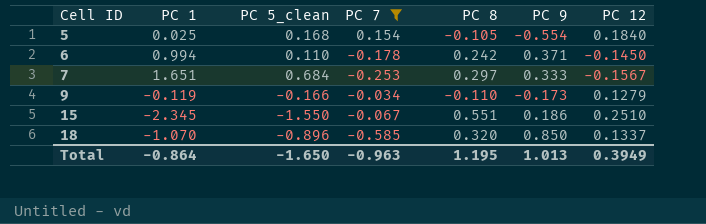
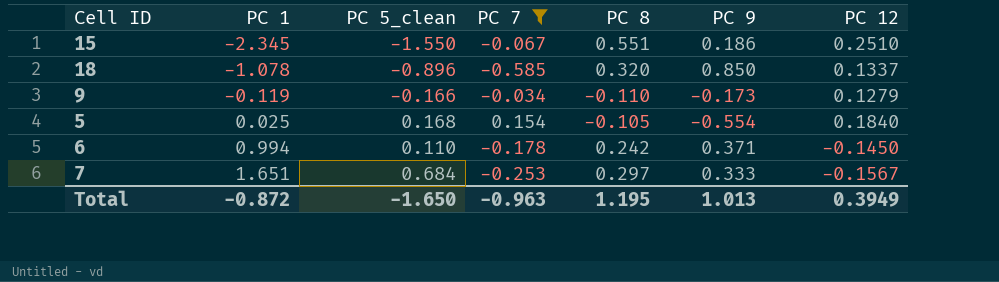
row order: Cell ID ascending -> PC 1 ascending
18 | PC 1: -1.070 -> -1.078
Total | PC 1: -0.864 -> -0.872

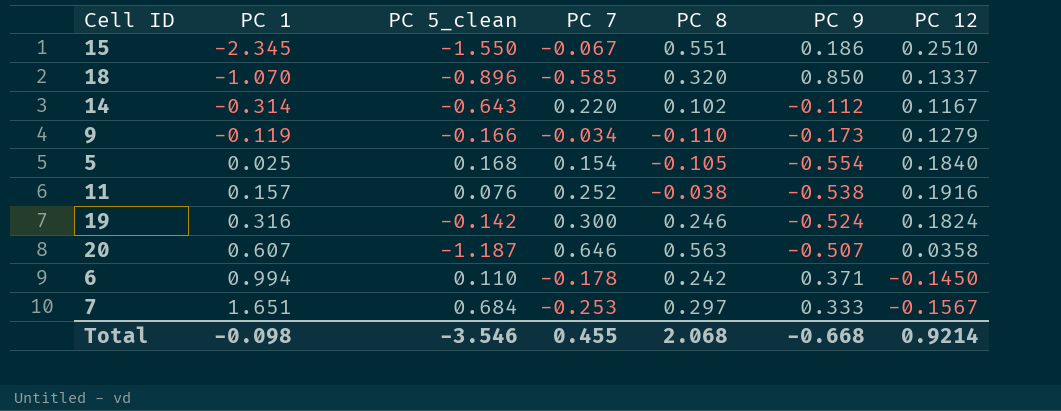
filter: PC 7 <= 0.154 -> none
18 | PC 1: -1.078 -> -1.070
Total | PC 1: -0.872 -> -0.098
Total | PC 5_clean: -1.650 -> -3.546
Total | PC 7: -0.963 -> 0.455
Total | PC 8: 1.195 -> 2.068
Total | PC 9: 1.013 -> -0.668
Total | PC 12: 0.3949 -> 0.9214

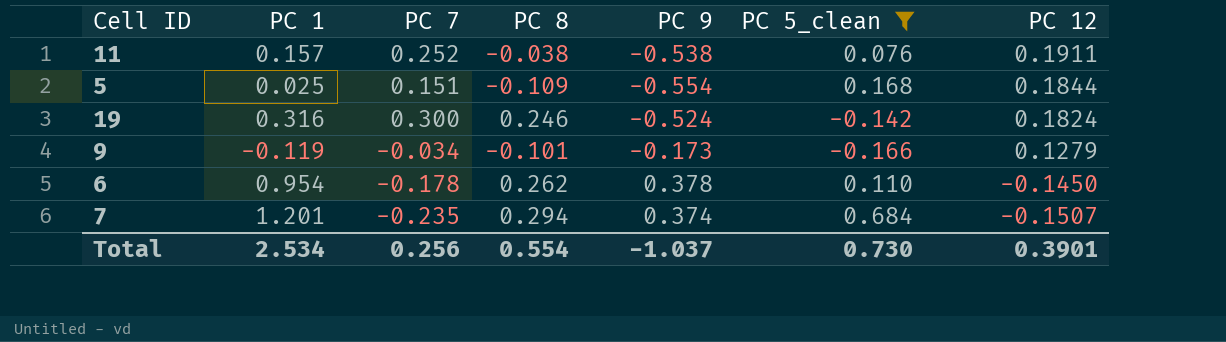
filter: none -> PC 5_clean >= -0.166
row order: PC 1 ascending -> PC 12 descending
column PC 5_clean | position: 3 -> 6
11 | PC 12: 0.1916 -> 0.1911
5 | PC 7: 0.154 -> 0.151
5 | PC 8: -0.105 -> -0.109
5 | PC 12: 0.1840 -> 0.1844
9 | PC 8: -0.110 -> -0.101
6 | PC 1: 0.994 -> 0.954
6 | PC 8: 0.242 -> 0.262
6 | PC 9: 0.371 -> 0.378
7 | PC 1: 1.651 -> 1.201
7 | PC 7: -0.253 -> -0.235
7 | PC 8: 0.297 -> 0.294
7 | PC 9: 0.333 -> 0.374
7 | PC 12: -0.1567 -> -0.1507
Total | PC 1: -0.098 -> 2.534
Total | PC 7: 0.455 -> 0.256
Total | PC 8: 2.068 -> 0.554
Total | PC 9: -0.668 -> -1.037
Total | PC 5_clean: -3.546 -> 0.730
Total | PC 12: 0.9214 -> 0.3901

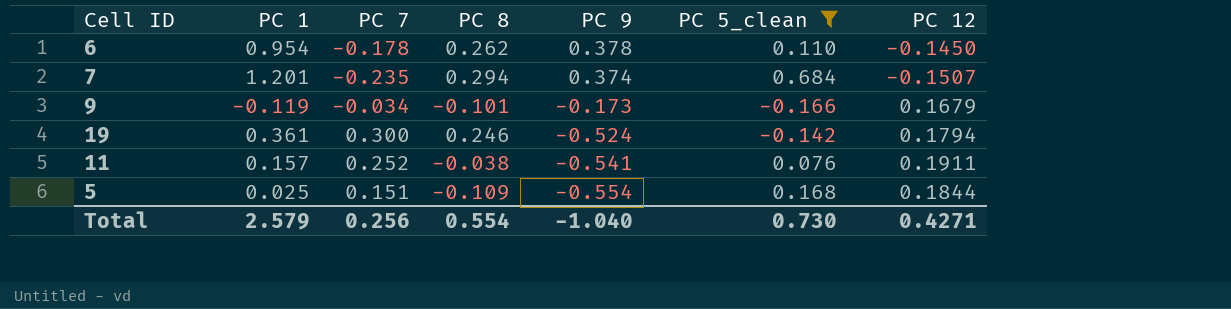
row order: PC 12 descending -> PC 9 descending
9 | PC 12: 0.1279 -> 0.1679
19 | PC 1: 0.316 -> 0.361
19 | PC 12: 0.1824 -> 0.1794
11 | PC 9: -0.538 -> -0.541
Total | PC 1: 2.534 -> 2.579
Total | PC 9: -1.037 -> -1.040
Total | PC 12: 0.3901 -> 0.4271

